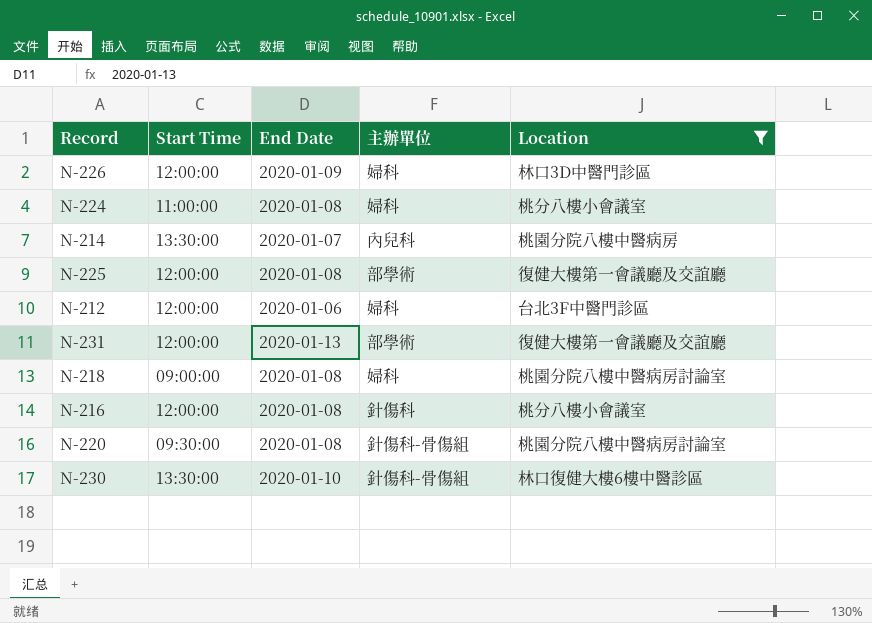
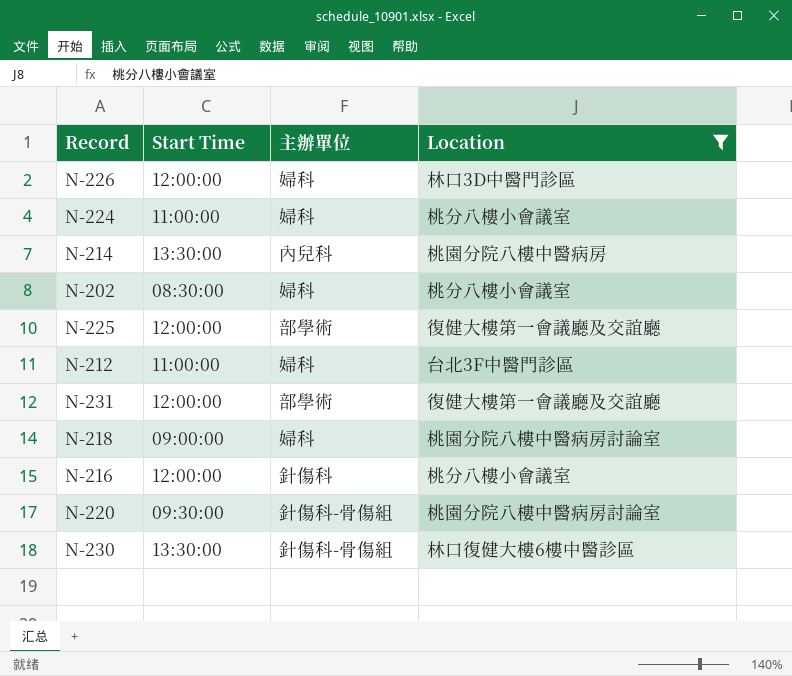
column End Date | position: 3 -> none
row N-202: none -> 08:30:00 | 婦科 | 桃分八樓小會議室
N-212 | Start Time: 12:00:00 -> 11:00:00

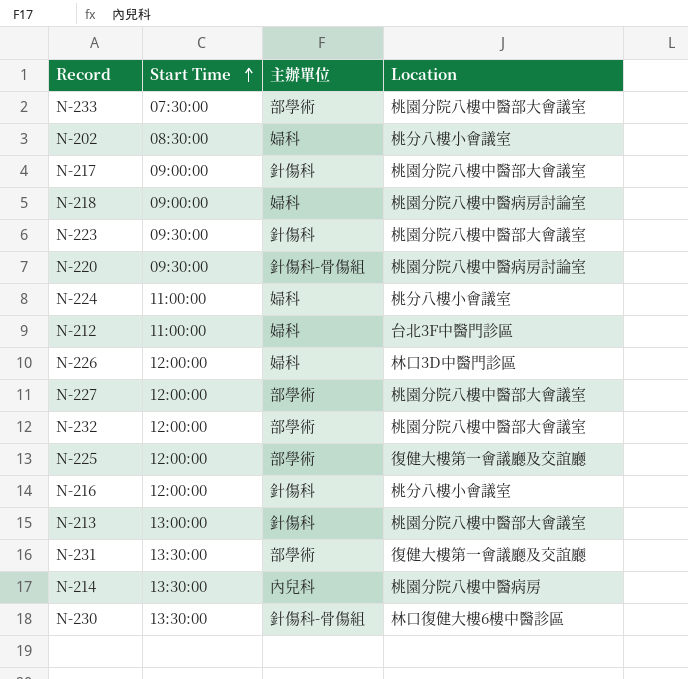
filter: Location != 桃園分院八樓中醫部大會議室 -> none
row order: none -> Start Time ascending
N-231 | Start Time: 12:00:00 -> 13:30:00

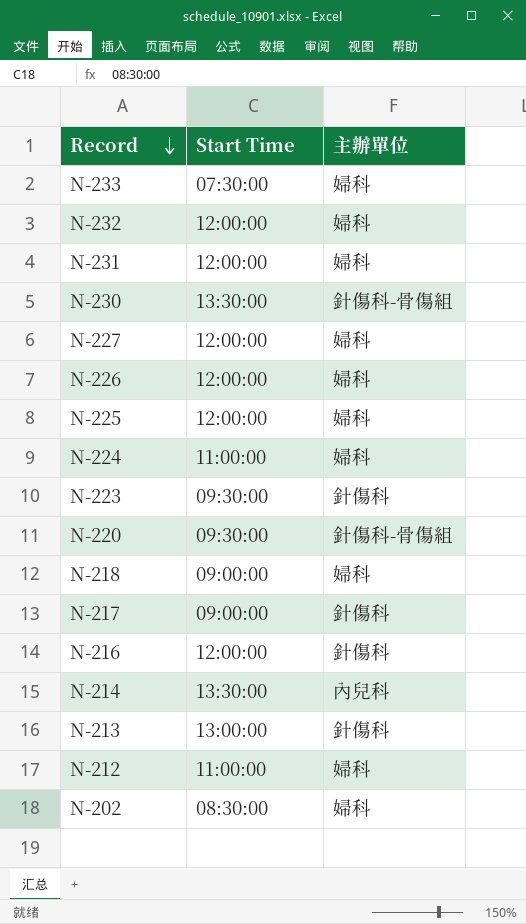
row order: Start Time ascending -> Record descending
column Location | position: 4 -> none
N-233 | 主辦單位: 部學術 -> 婦科
N-232 | 主辦單位: 部學術 -> 婦科
N-231 | Start Time: 13:30:00 -> 12:00:00
N-231 | 主辦單位: 部學術 -> 婦科
N-227 | 主辦單位: 部學術 -> 婦科
N-225 | 主辦單位: 部學術 -> 婦科

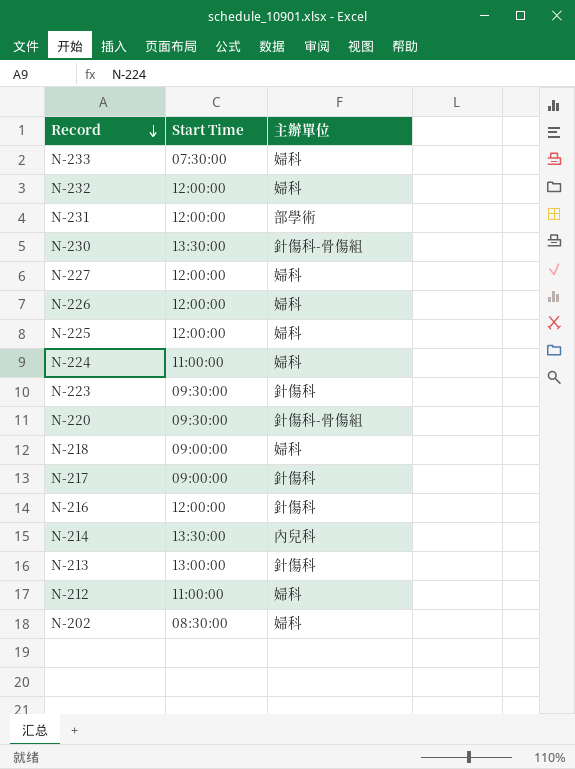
N-231 | 主辦單位: 婦科 -> 部學術

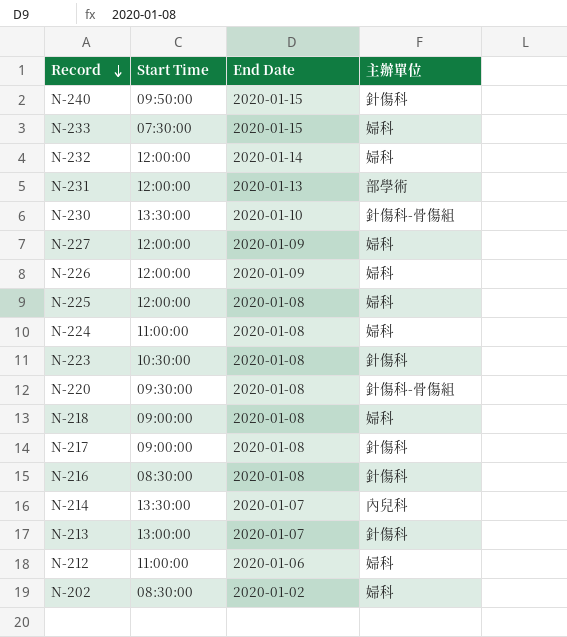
column End Date | position: none -> 3
row N-240: none -> 09:50:00 | 2020-01-15 | 針傷科
N-223 | Start Time: 09:30:00 -> 10:30:00
N-216 | Start Time: 12:00:00 -> 08:30:00

